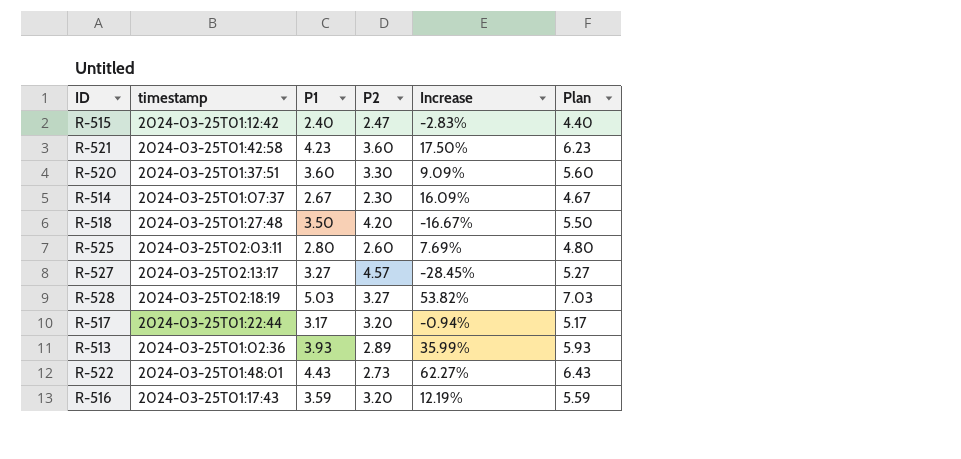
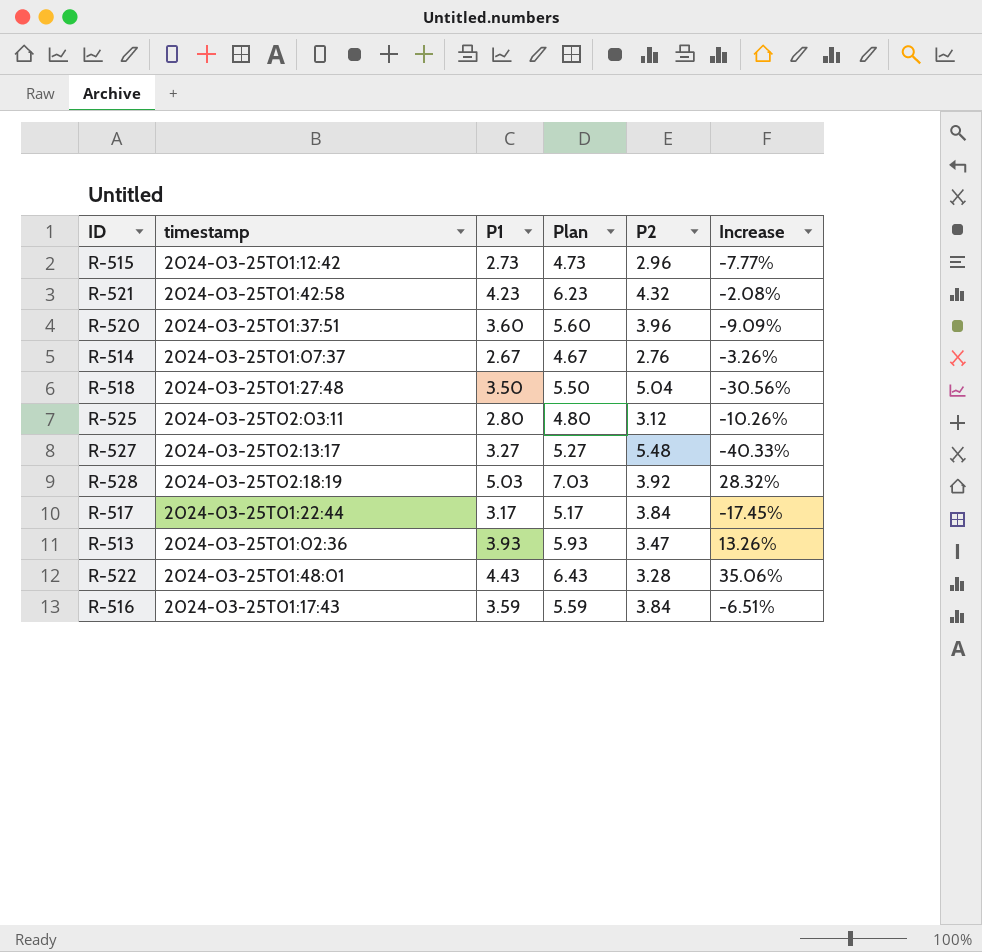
column Plan | position: 6 -> 4
R-515 | P1: 2.40 -> 2.73
R-515 | Plan: 4.40 -> 4.73
R-515 | P2: 2.47 -> 2.96
R-515 | Increase: -2.83% -> -7.77%
R-521 | P2: 3.60 -> 4.32
R-521 | Increase: 17.50% -> -2.08%
R-520 | P2: 3.30 -> 3.96
R-520 | Increase: 9.09% -> -9.09%
R-514 | P2: 2.30 -> 2.76
R-514 | Increase: 16.09% -> -3.26%
R-518 | P2: 4.20 -> 5.04
R-518 | Increase: -16.67% -> -30.56%
R-525 | P2: 2.60 -> 3.12
R-525 | Increase: 7.69% -> -10.26%
R-527 | P2: 4.57 -> 5.48
R-527 | Increase: -28.45% -> -40.33%
R-528 | P2: 3.27 -> 3.92
R-528 | Increase: 53.82% -> 28.32%
R-517 | P2: 3.20 -> 3.84
R-517 | Increase: -0.94% -> -17.45%
R-513 | P2: 2.89 -> 3.47
R-513 | Increase: 35.99% -> 13.26%
R-522 | P2: 2.73 -> 3.28
R-522 | Increase: 62.27% -> 35.06%
R-516 | P2: 3.20 -> 3.84
R-516 | Increase: 12.19% -> -6.51%

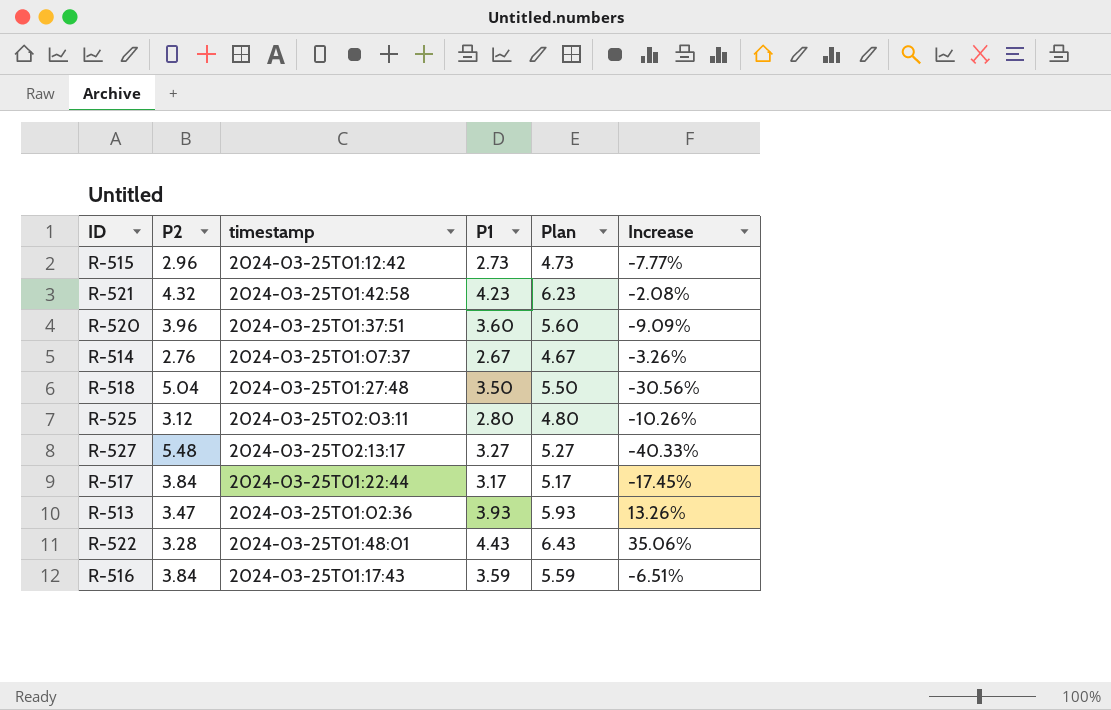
column P2 | position: 5 -> 2
row R-528: 2024-03-25T02:18:19 | 5.03 | 7.03 | 3.92 | 28.32% -> none

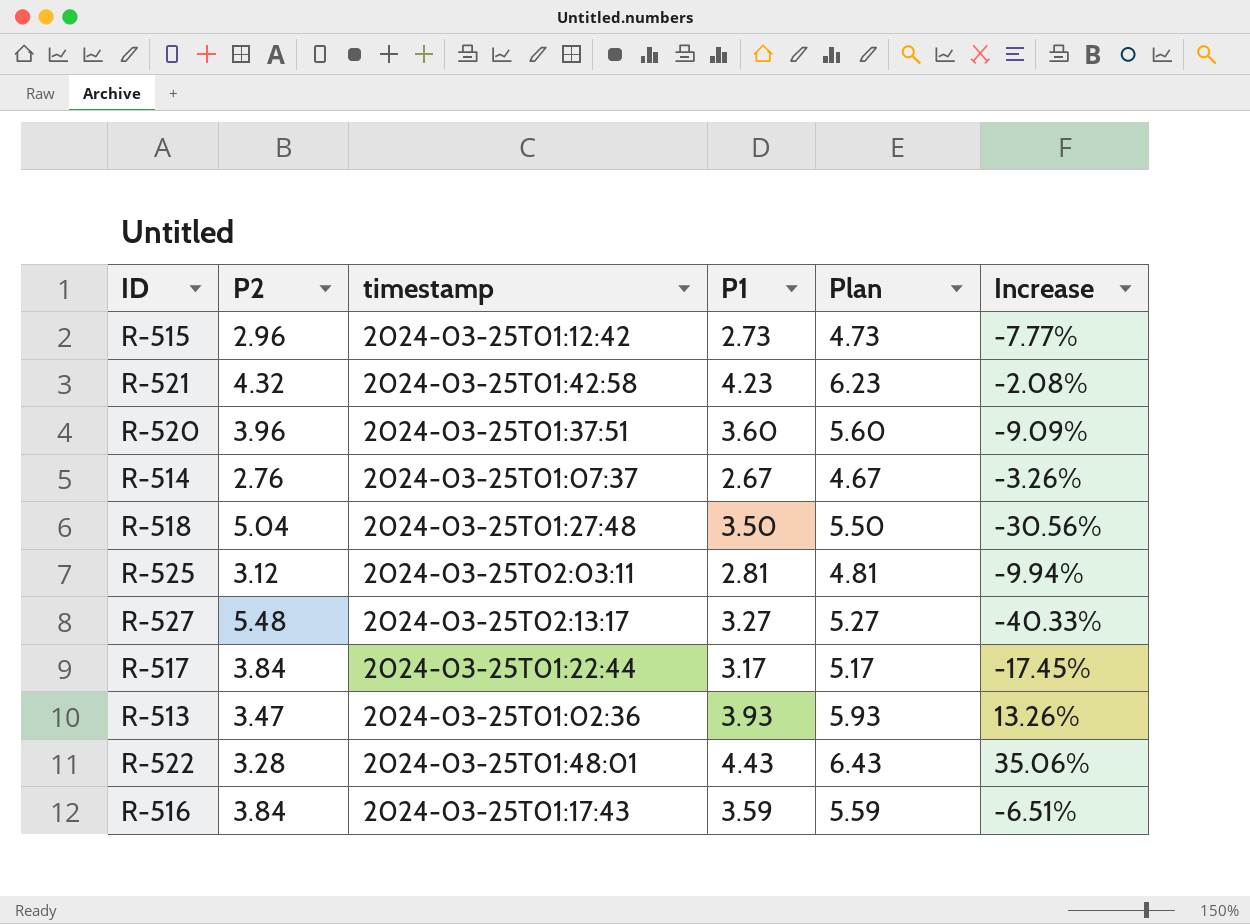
R-525 | P1: 2.80 -> 2.81
R-525 | Plan: 4.80 -> 4.81
R-525 | Increase: -10.26% -> -9.94%

